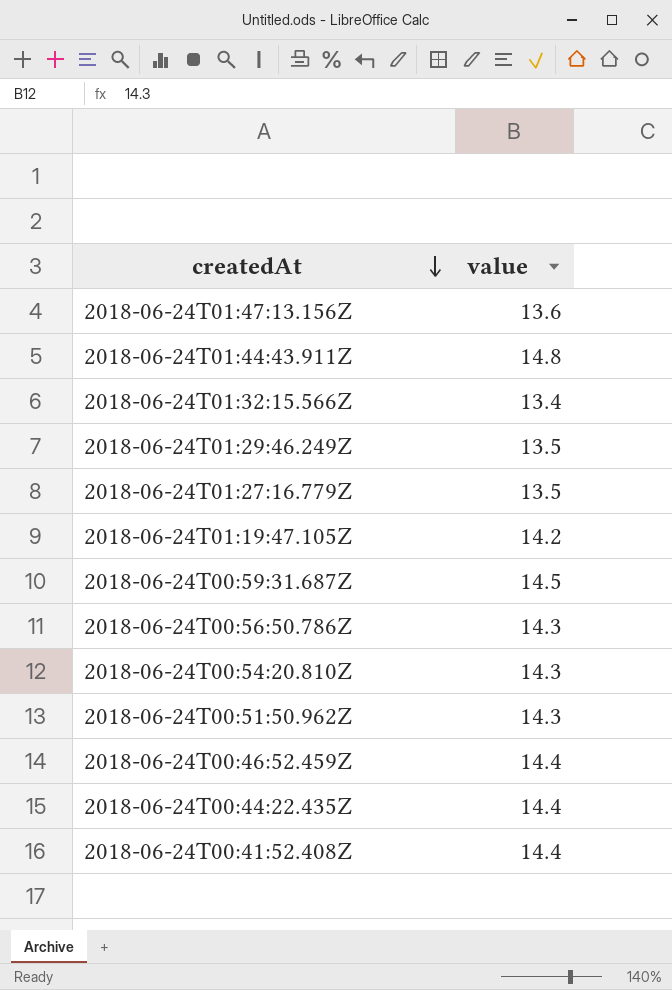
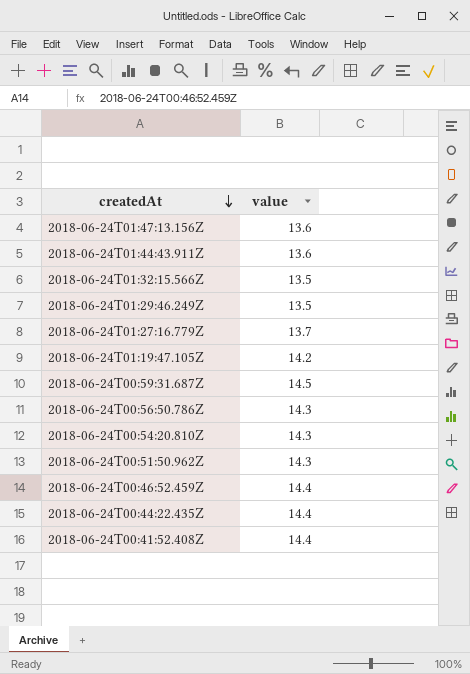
2018-06-24T01:44:43.911Z | value: 14.8 -> 13.6
2018-06-24T01:32:15.566Z | value: 13.4 -> 13.5
2018-06-24T01:27:16.779Z | value: 13.5 -> 13.7

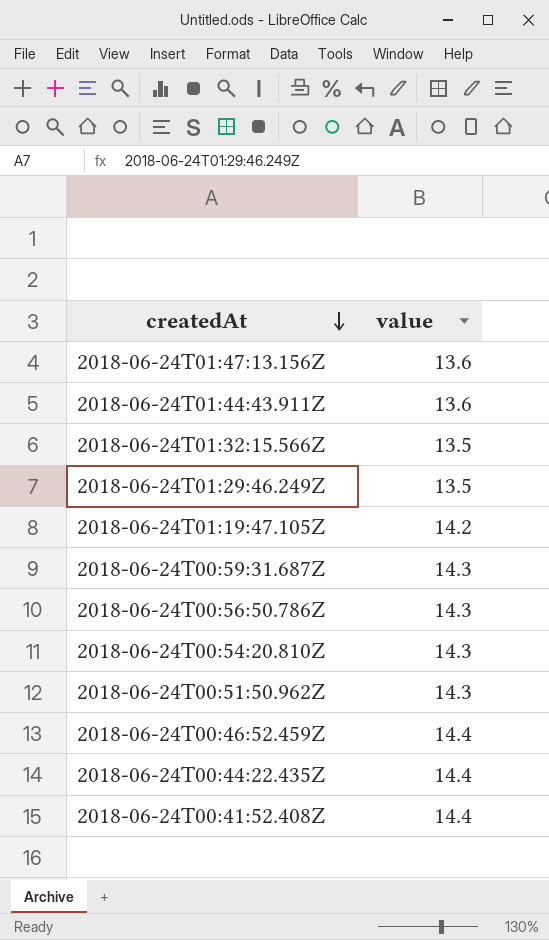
row 2018-06-24T01:27:16.779Z: 13.7 -> none
2018-06-24T00:59:31.687Z | value: 14.5 -> 14.3

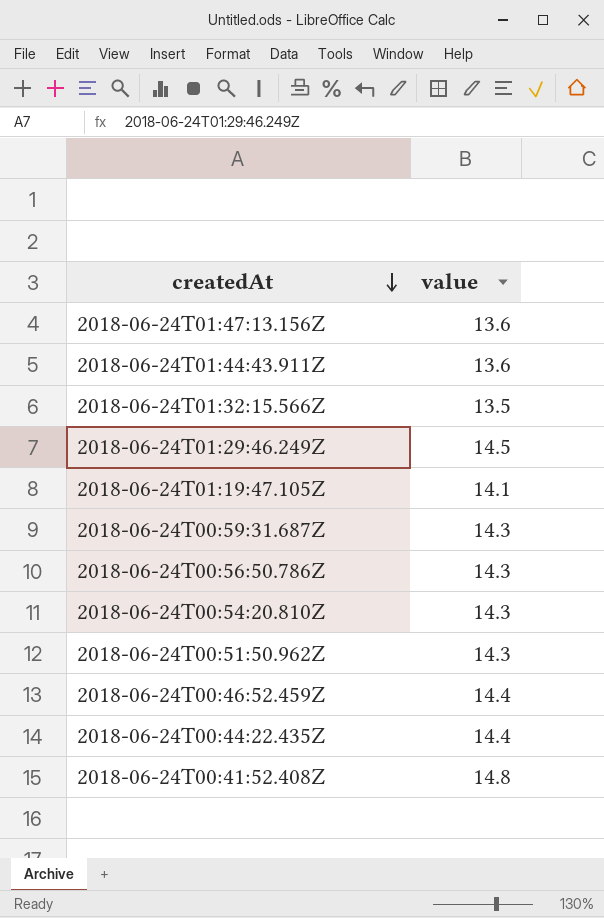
2018-06-24T01:29:46.249Z | value: 13.5 -> 14.5
2018-06-24T01:19:47.105Z | value: 14.2 -> 14.1
2018-06-24T00:41:52.408Z | value: 14.4 -> 14.8

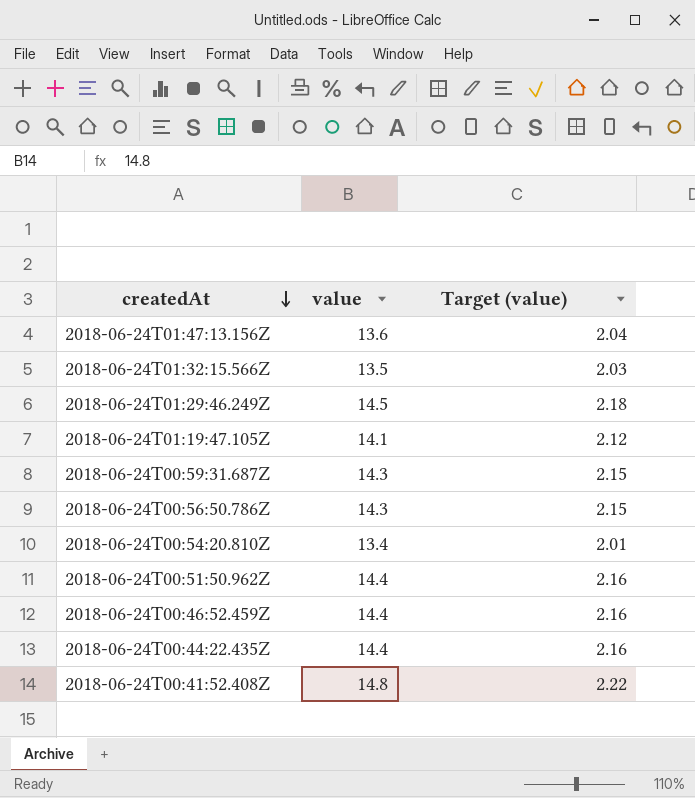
column Target (value) | formula: none -> [value] * 0.15
row 2018-06-24T01:44:43.911Z: 13.6 -> none
2018-06-24T00:54:20.810Z | value: 14.3 -> 13.4
2018-06-24T00:51:50.962Z | value: 14.3 -> 14.4

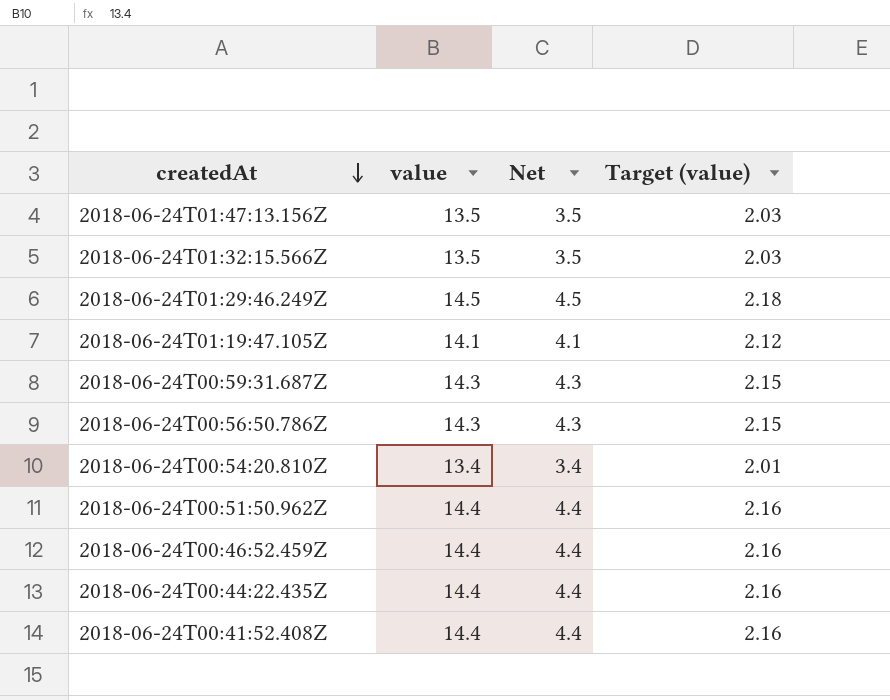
column Net | formula: none -> [value] - 10
2018-06-24T01:47:13.156Z | value: 13.6 -> 13.5
2018-06-24T01:47:13.156Z | Target (value): 2.04 -> 2.03
2018-06-24T00:41:52.408Z | value: 14.8 -> 14.4
2018-06-24T00:41:52.408Z | Target (value): 2.22 -> 2.16

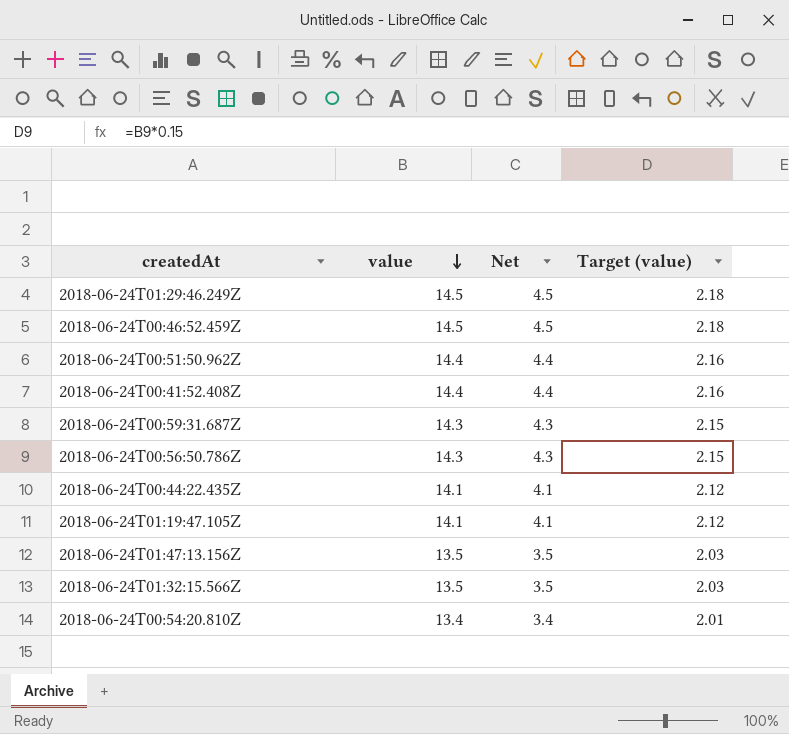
row order: createdAt descending -> value descending
2018-06-24T00:46:52.459Z | value: 14.4 -> 14.5
2018-06-24T00:46:52.459Z | Net: 4.4 -> 4.5
2018-06-24T00:46:52.459Z | Target (value): 2.16 -> 2.18
2018-06-24T00:44:22.435Z | value: 14.4 -> 14.1
2018-06-24T00:44:22.435Z | Net: 4.4 -> 4.1
2018-06-24T00:44:22.435Z | Target (value): 2.16 -> 2.12

